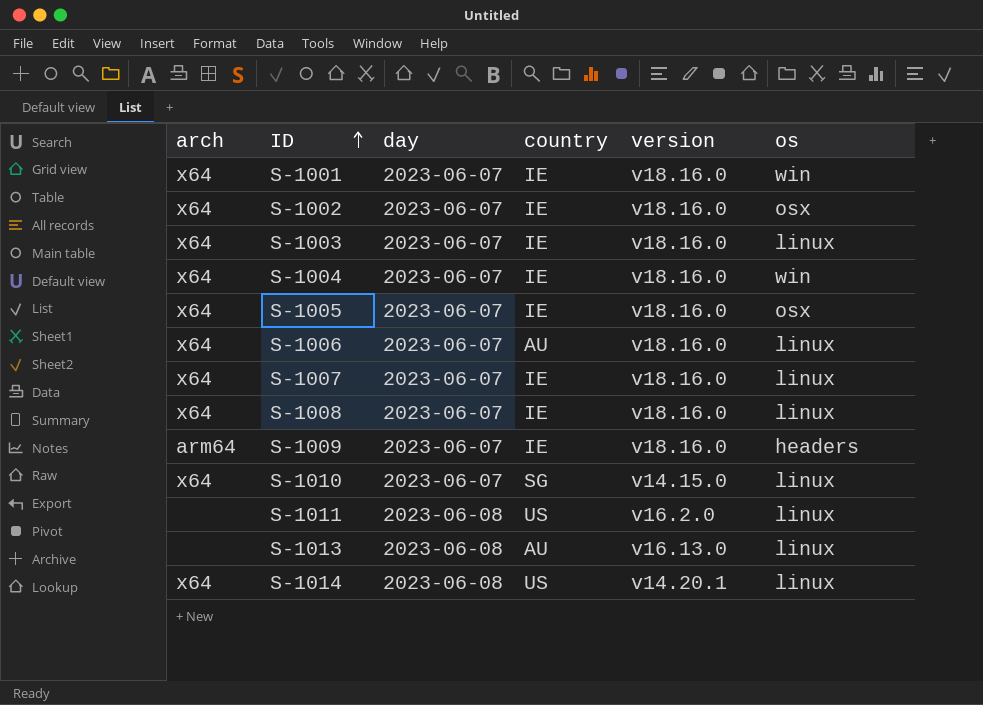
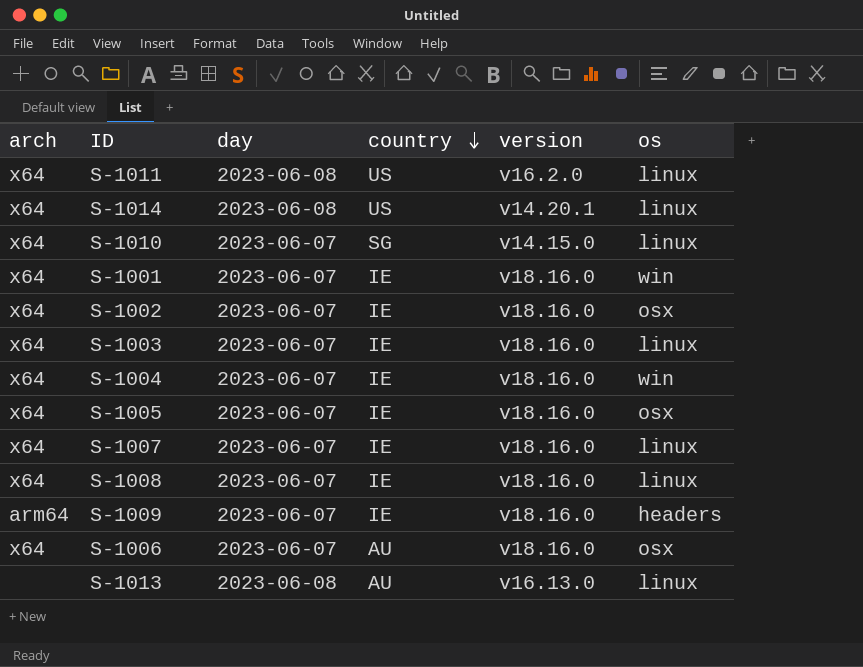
row order: ID ascending -> country descending
S-1011 | arch: none -> x64
S-1006 | os: linux -> osx

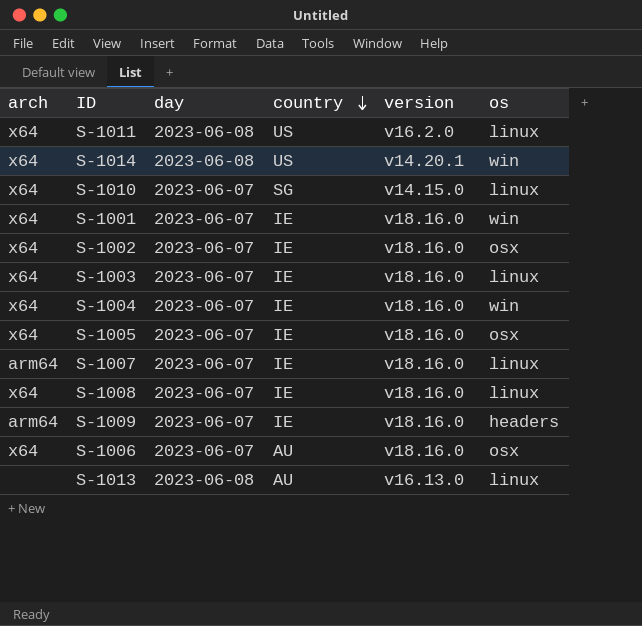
S-1014 | os: linux -> win
S-1007 | arch: x64 -> arm64

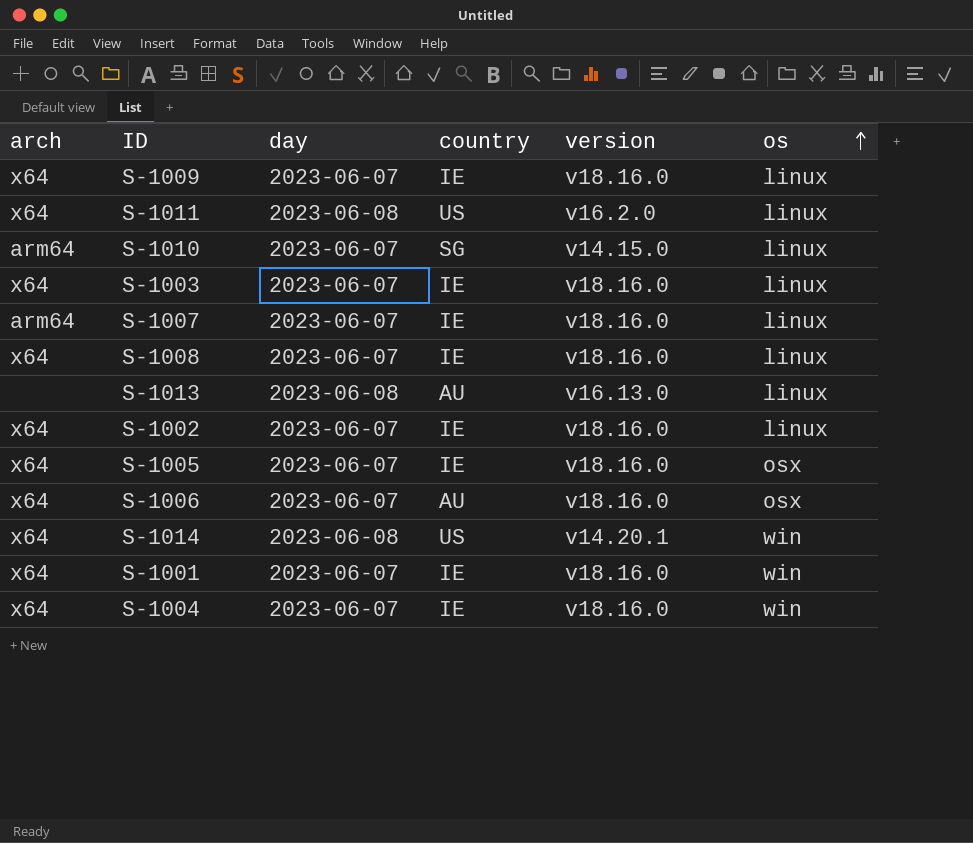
row order: country descending -> os ascending
S-1009 | arch: arm64 -> x64
S-1009 | os: headers -> linux
S-1010 | arch: x64 -> arm64
S-1002 | os: osx -> linux

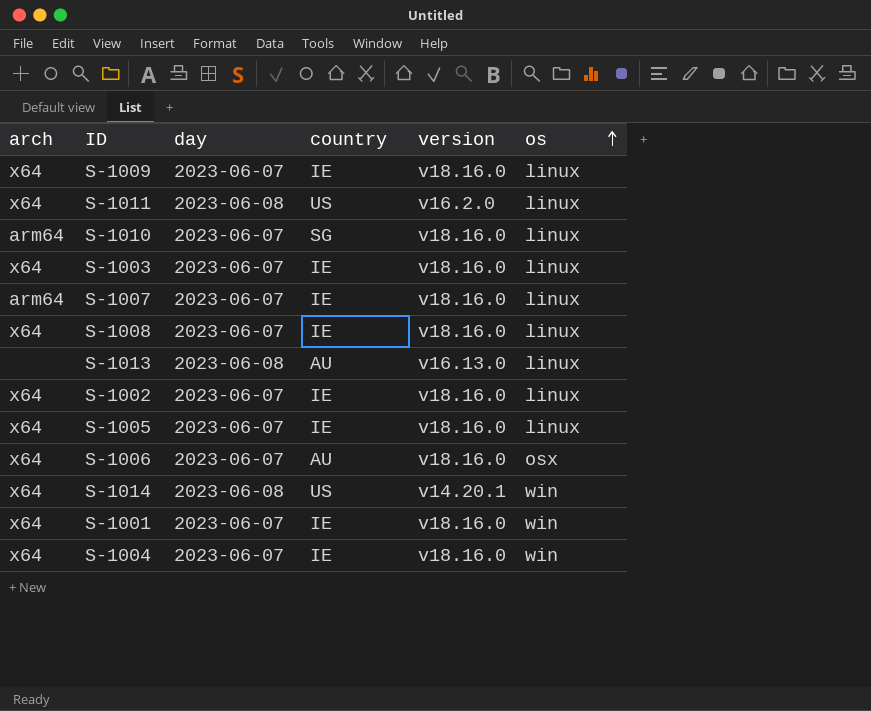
S-1010 | version: v14.15.0 -> v18.16.0
S-1005 | os: osx -> linux

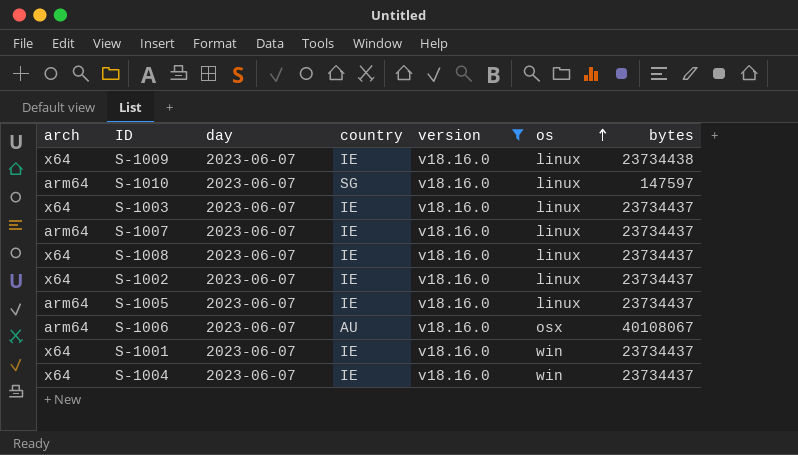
filter: none -> version = v18.16.0
column bytes | position: none -> 7
S-1005 | arch: x64 -> arm64
S-1006 | arch: x64 -> arm64

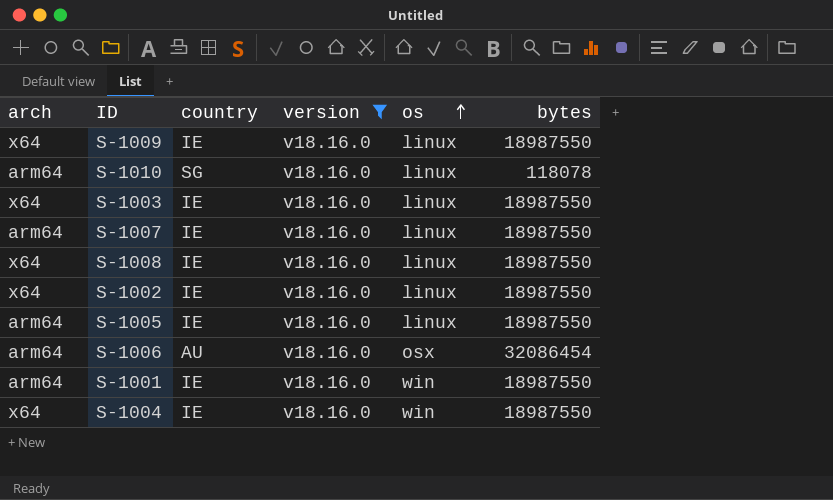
column day | position: 3 -> none
S-1009 | bytes: 23734438 -> 18987550
S-1010 | bytes: 147597 -> 118078
S-1003 | bytes: 23734437 -> 18987550
S-1007 | bytes: 23734437 -> 18987550
S-1008 | bytes: 23734437 -> 18987550
S-1002 | bytes: 23734437 -> 18987550
S-1005 | bytes: 23734437 -> 18987550
S-1006 | bytes: 40108067 -> 32086454
S-1001 | arch: x64 -> arm64
S-1001 | bytes: 23734437 -> 18987550
S-1004 | bytes: 23734437 -> 18987550

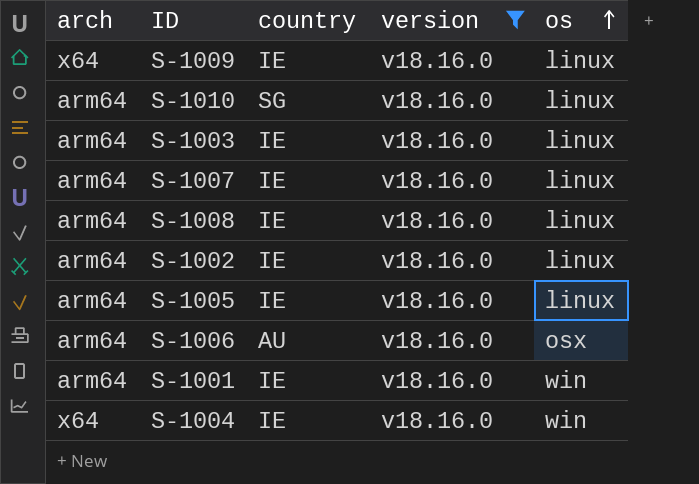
column bytes | position: 6 -> none
S-1003 | arch: x64 -> arm64
S-1008 | arch: x64 -> arm64
S-1002 | arch: x64 -> arm64

